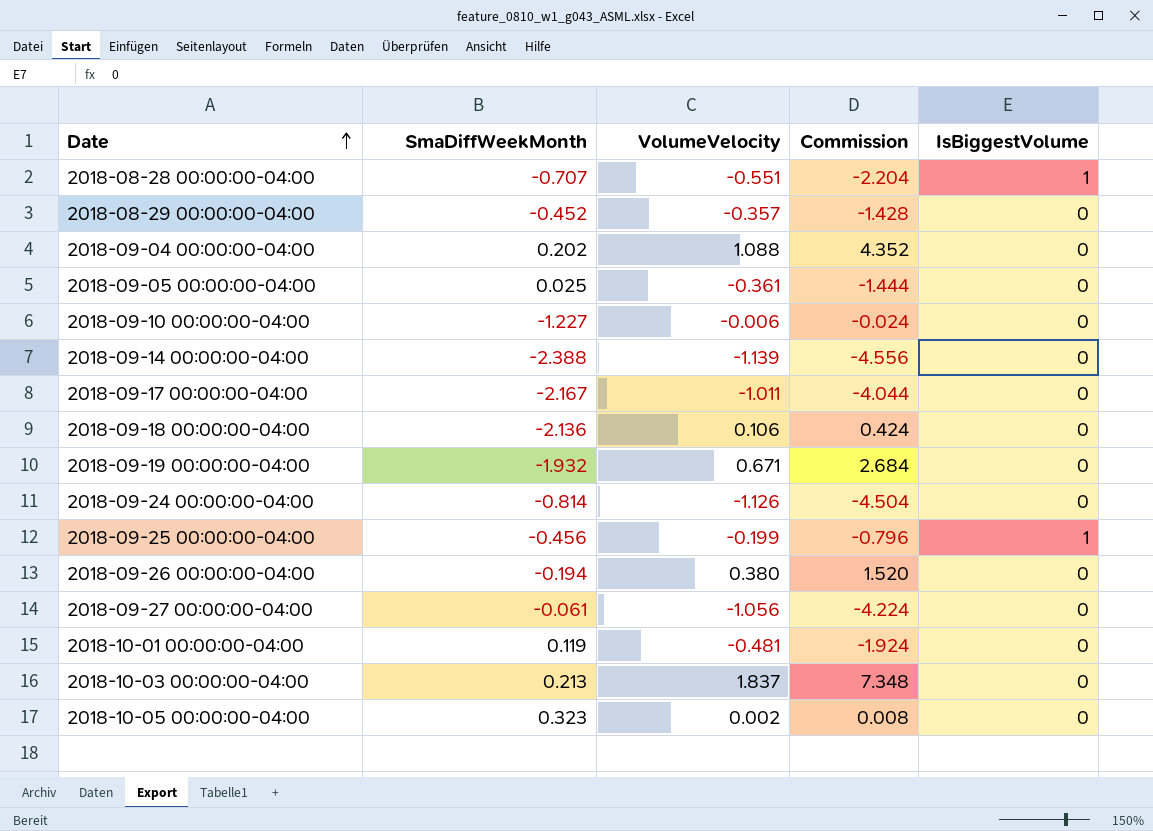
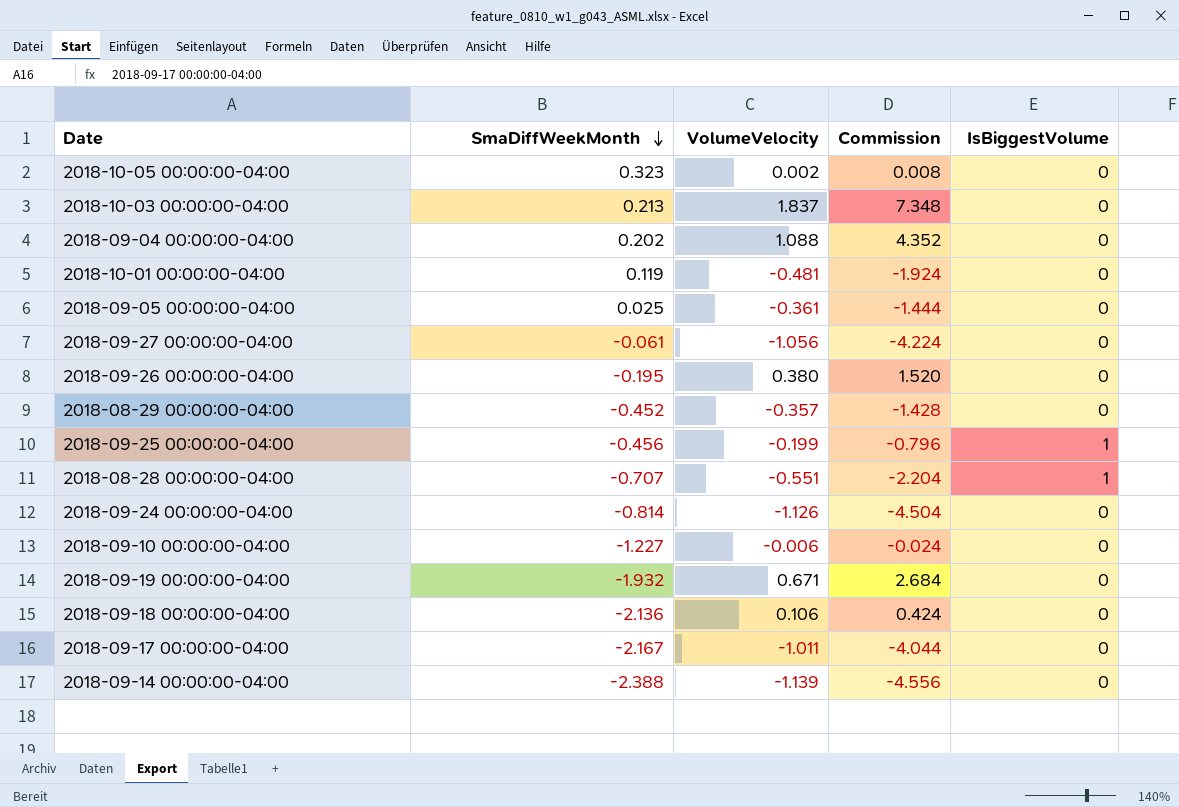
row order: Date ascending -> SmaDiffWeekMonth descending
2018-09-26 00:00:00-04:00 | SmaDiffWeekMonth: -0.194 -> -0.195

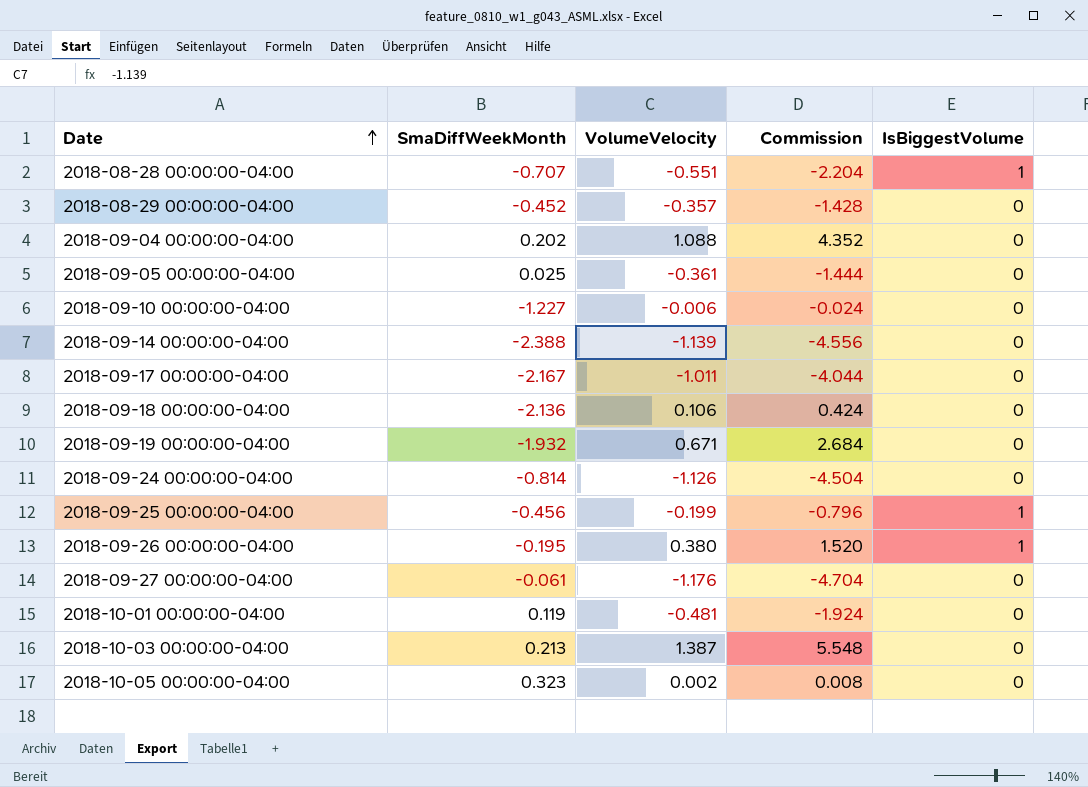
row order: SmaDiffWeekMonth descending -> Date ascending
2018-09-26 00:00:00-04:00 | IsBiggestVolume: 0 -> 1
2018-09-27 00:00:00-04:00 | VolumeVelocity: -1.056 -> -1.176
2018-09-27 00:00:00-04:00 | Commission: -4.224 -> -4.704
2018-10-03 00:00:00-04:00 | VolumeVelocity: 1.837 -> 1.387
2018-10-03 00:00:00-04:00 | Commission: 7.348 -> 5.548

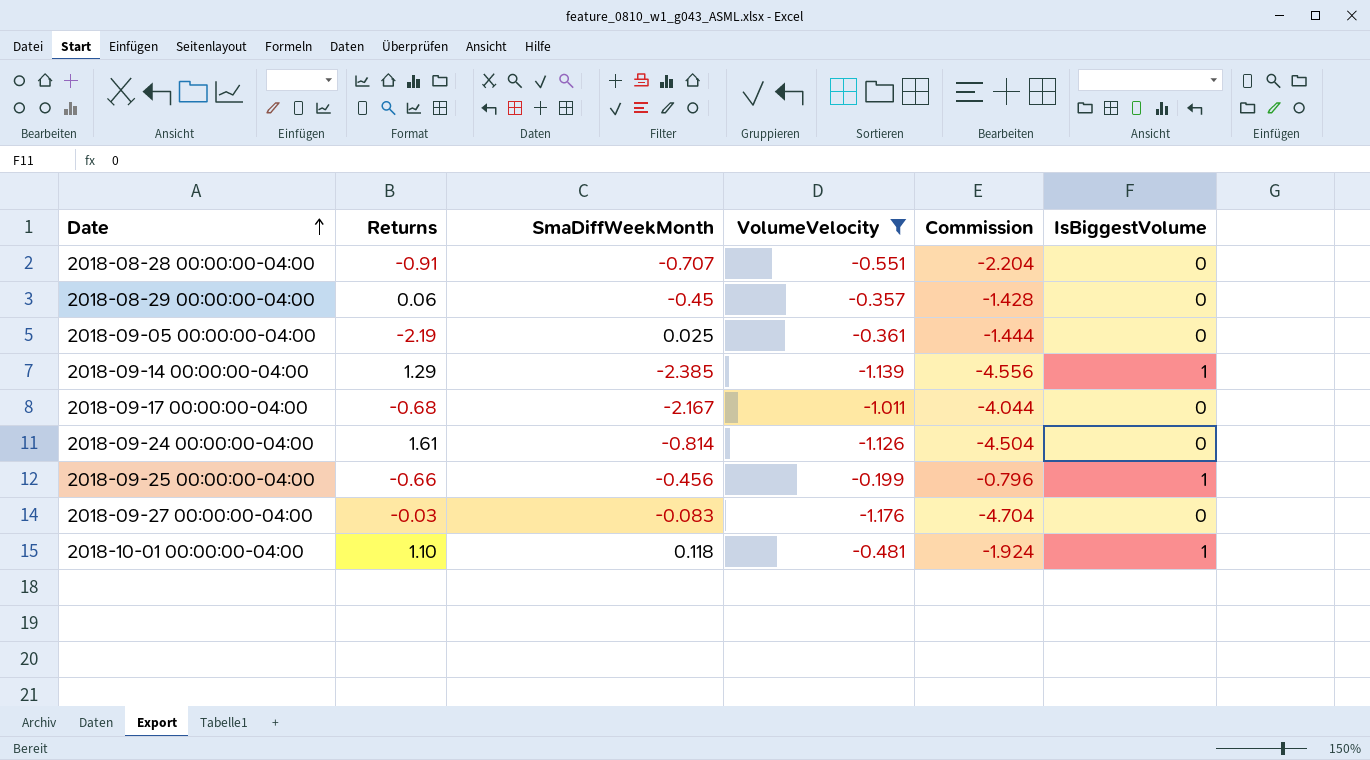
filter: none -> VolumeVelocity <= -0.199
column Returns | position: none -> 2
2018-08-28 00:00:00-04:00 | IsBiggestVolume: 1 -> 0
2018-08-29 00:00:00-04:00 | SmaDiffWeekMonth: -0.452 -> -0.45
2018-09-14 00:00:00-04:00 | SmaDiffWeekMonth: -2.388 -> -2.385
2018-09-14 00:00:00-04:00 | IsBiggestVolume: 0 -> 1
2018-09-27 00:00:00-04:00 | SmaDiffWeekMonth: -0.061 -> -0.083
2018-10-01 00:00:00-04:00 | SmaDiffWeekMonth: 0.119 -> 0.118
2018-10-01 00:00:00-04:00 | IsBiggestVolume: 0 -> 1

